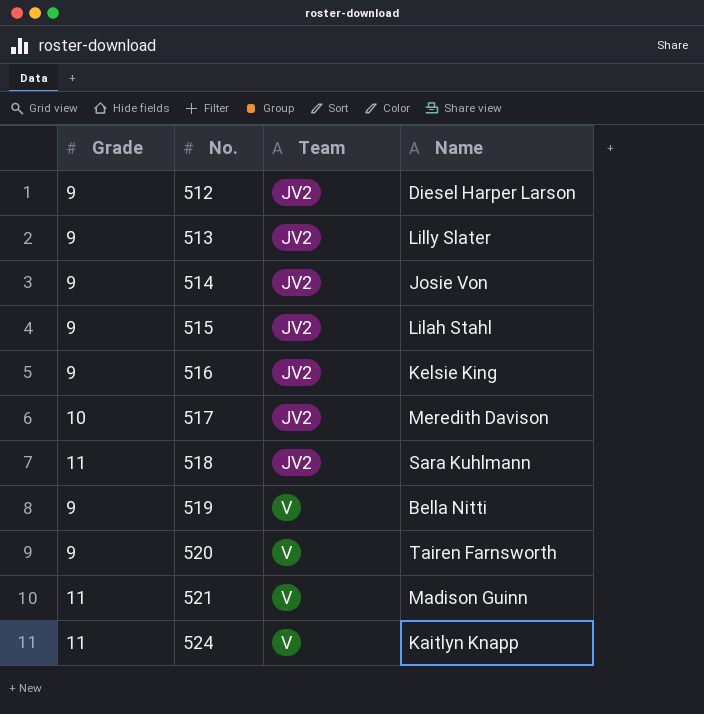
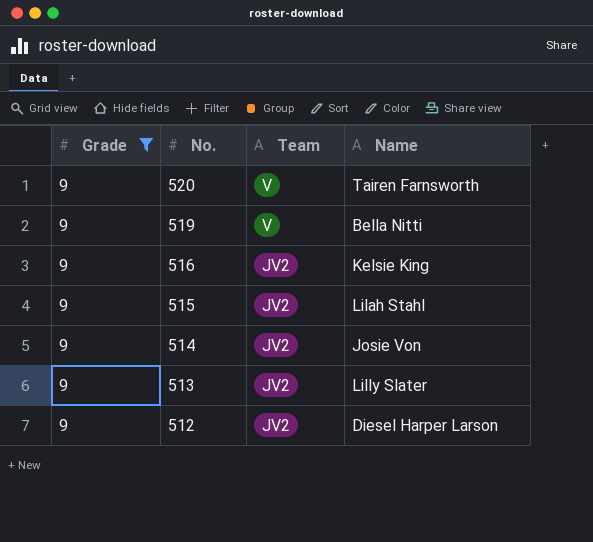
filter: none -> Grade = 9
row order: No. ascending -> No. descending

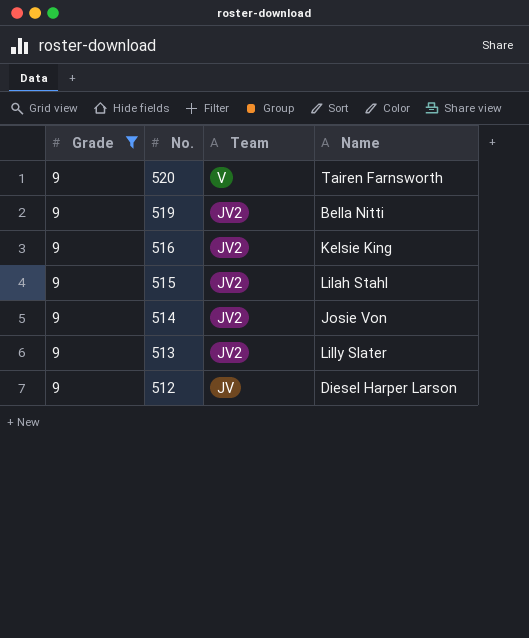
519 | Team: V -> JV2
512 | Team: JV2 -> JV

